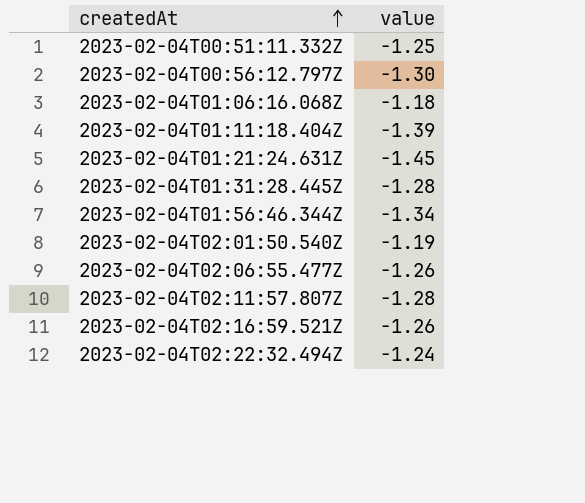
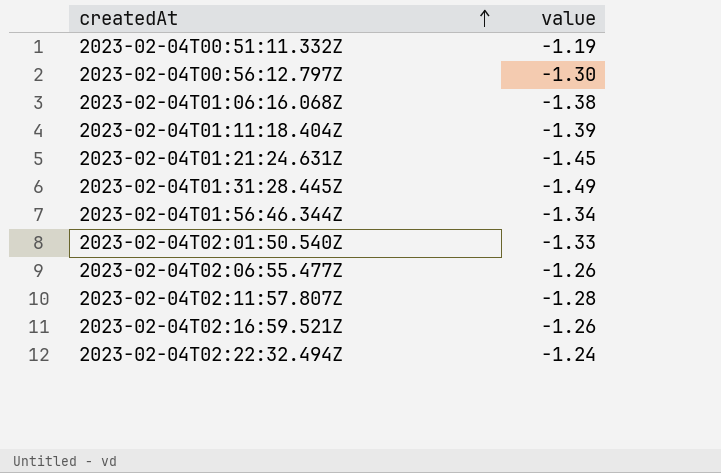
2023-02-04T00:51:11.332Z | value: -1.25 -> -1.19
2023-02-04T01:06:16.068Z | value: -1.18 -> -1.38
2023-02-04T01:31:28.445Z | value: -1.28 -> -1.49
2023-02-04T02:01:50.540Z | value: -1.19 -> -1.33

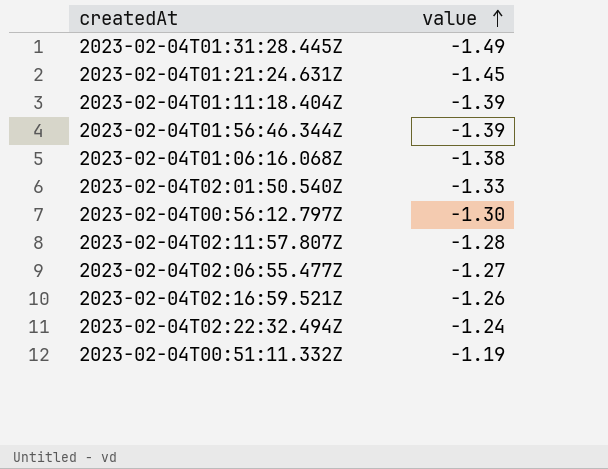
row order: createdAt ascending -> value ascending
2023-02-04T01:56:46.344Z | value: -1.34 -> -1.39
2023-02-04T02:06:55.477Z | value: -1.26 -> -1.27

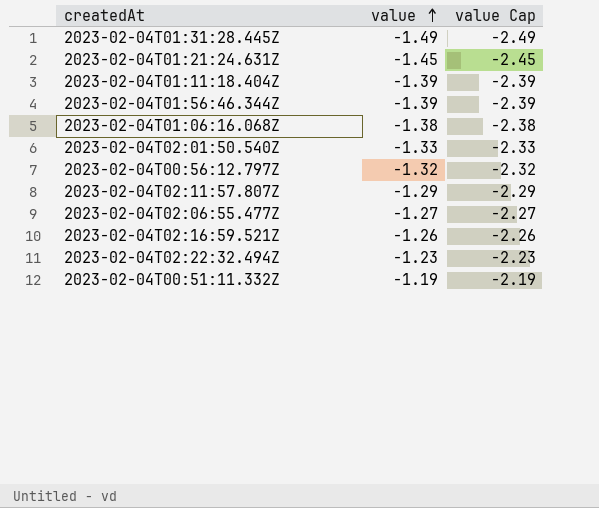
column value Cap | formula: none -> [value] - 1
2023-02-04T00:56:12.797Z | value: -1.30 -> -1.32
2023-02-04T02:11:57.807Z | value: -1.28 -> -1.29
2023-02-04T02:22:32.494Z | value: -1.24 -> -1.23

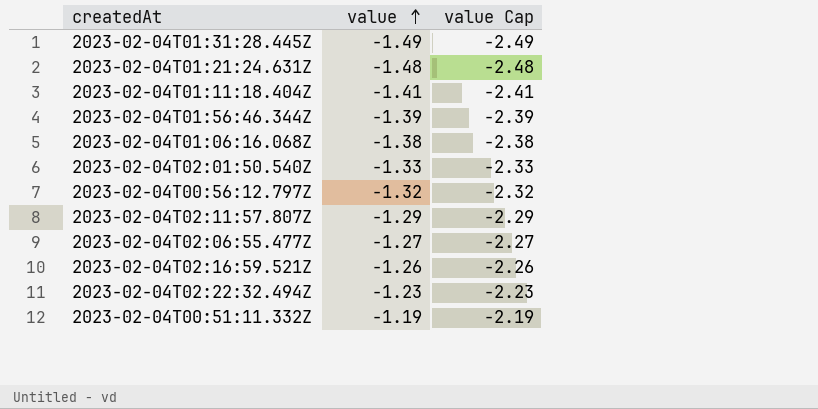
2023-02-04T01:21:24.631Z | value: -1.45 -> -1.48
2023-02-04T01:21:24.631Z | value Cap: -2.45 -> -2.48
2023-02-04T01:11:18.404Z | value: -1.39 -> -1.41
2023-02-04T01:11:18.404Z | value Cap: -2.39 -> -2.41

